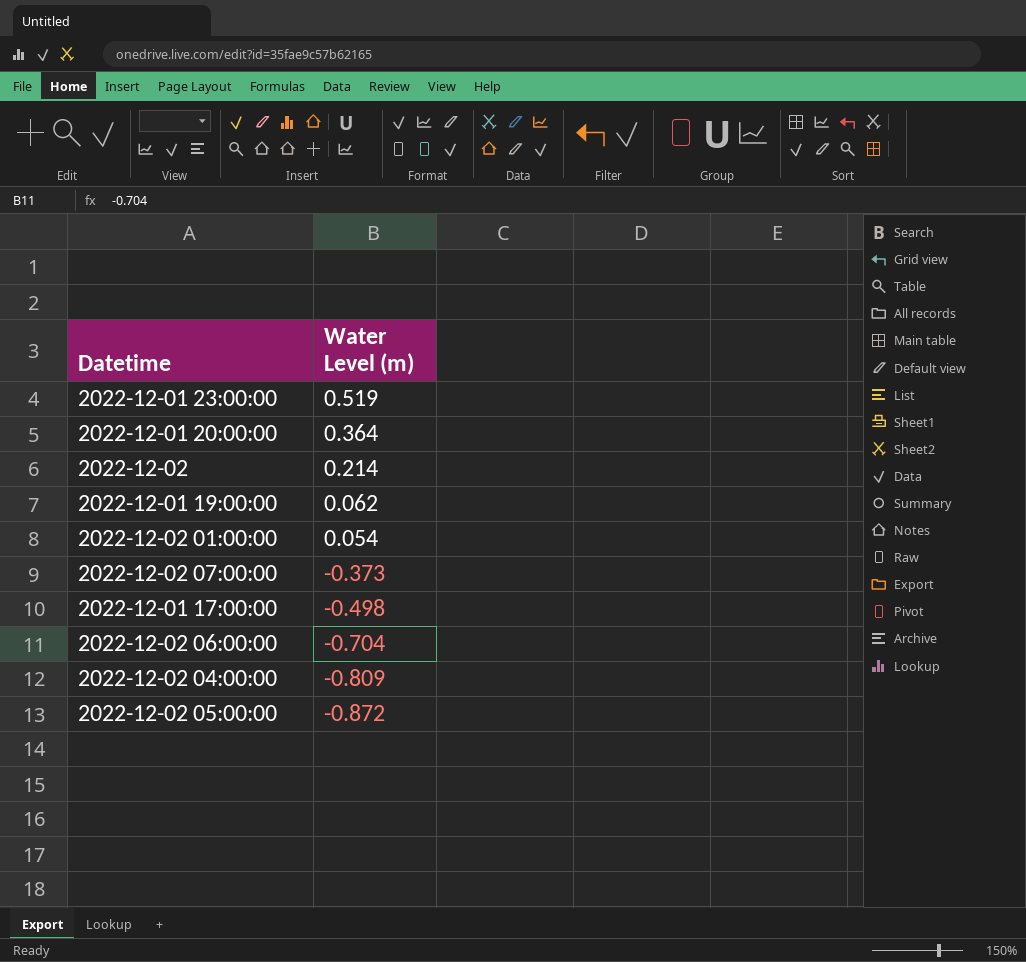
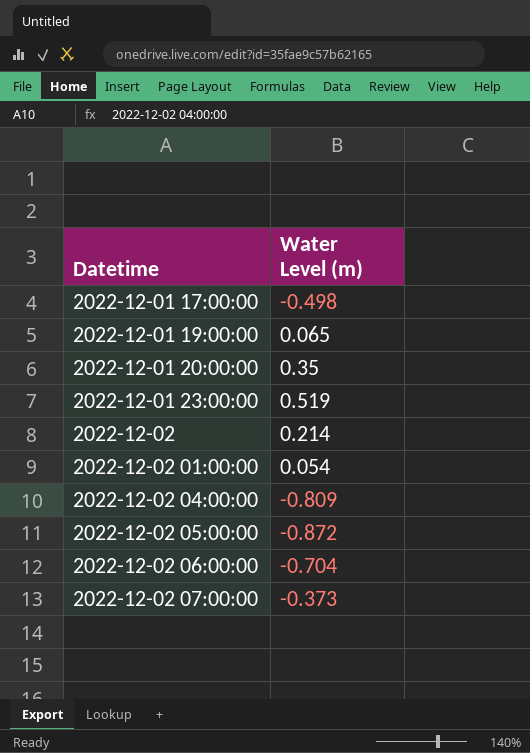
row order: Water Level (m) descending -> Datetime ascending
2022-12-01 19:00:00 | Water Level (m): 0.062 -> 0.065
2022-12-01 20:00:00 | Water Level (m): 0.364 -> 0.35

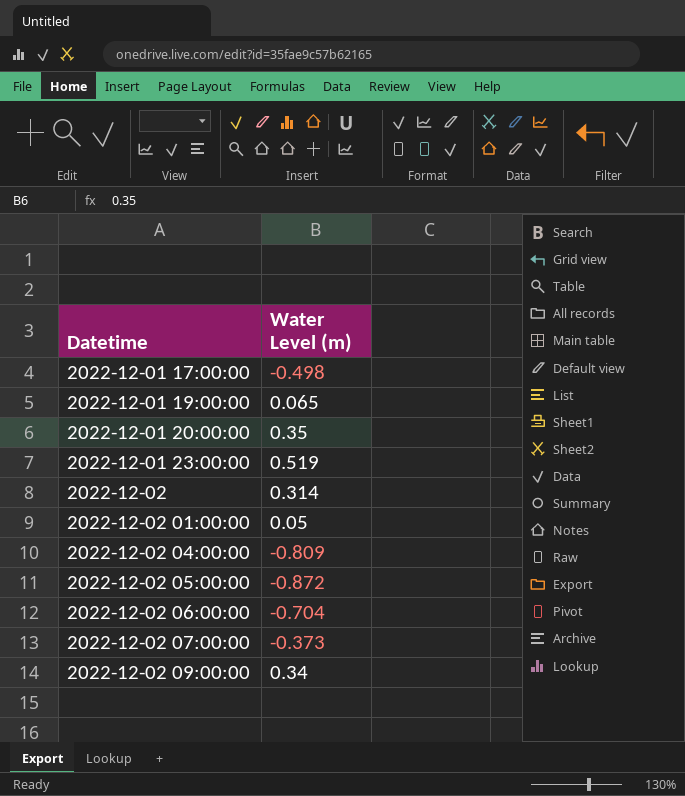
2022-12-02 | Water Level (m): 0.214 -> 0.314
2022-12-02 01:00:00 | Water Level (m): 0.054 -> 0.05
row 2022-12-02 09:00:00: none -> 0.34

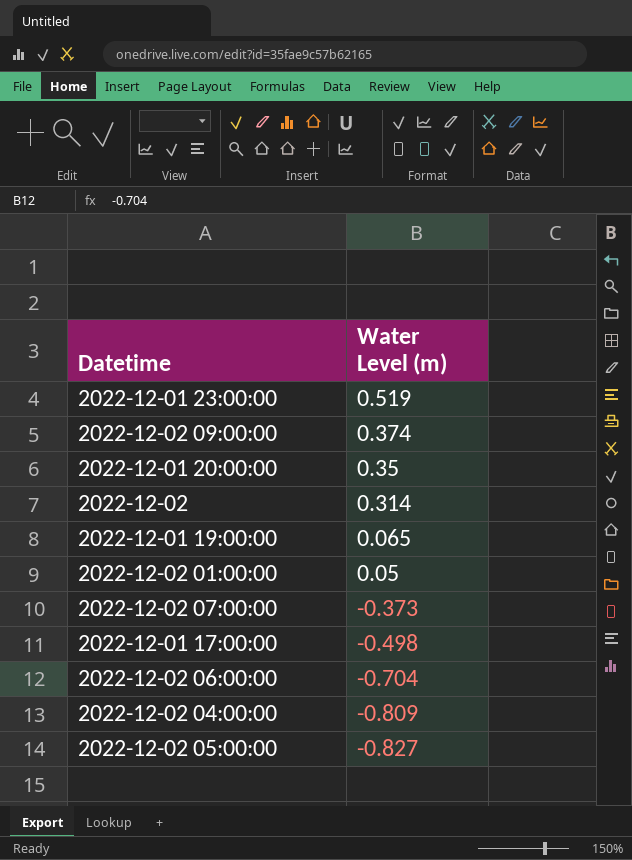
row order: Datetime ascending -> Water Level (m) descending
2022-12-02 09:00:00 | Water Level (m): 0.34 -> 0.374
2022-12-02 05:00:00 | Water Level (m): -0.872 -> -0.827

